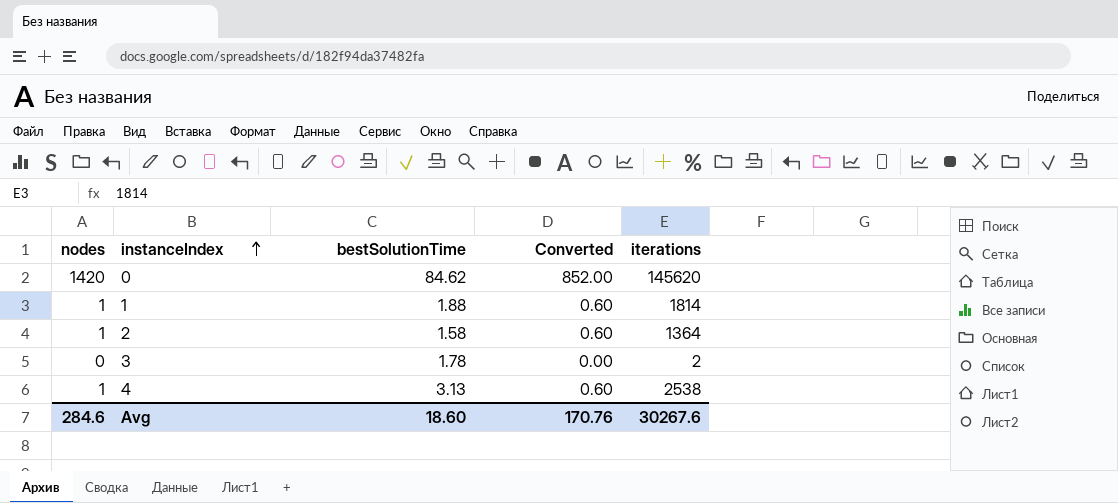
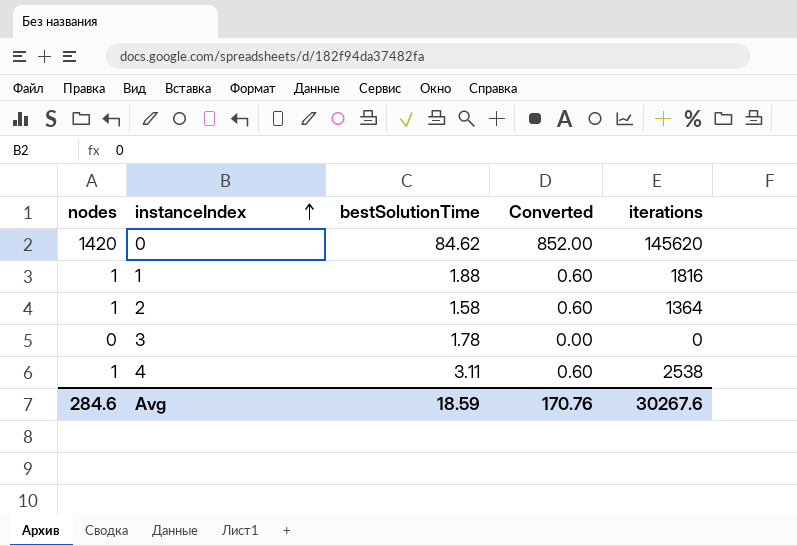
1 | iterations: 1814 -> 1816
3 | iterations: 2 -> 0
4 | bestSolutionTime: 3.13 -> 3.11
Avg | bestSolutionTime: 18.60 -> 18.59

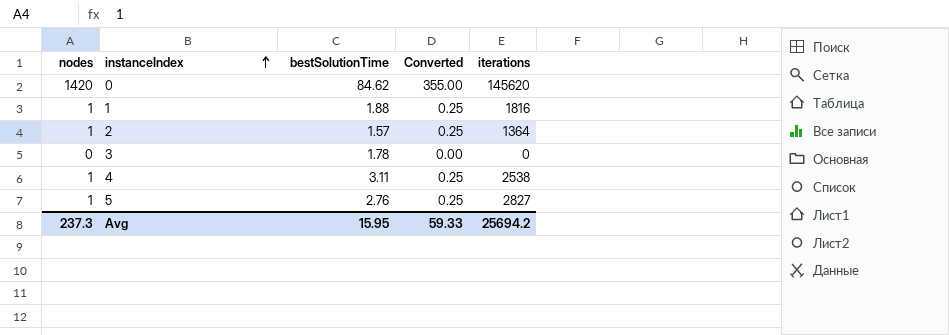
column Converted | formula: [nodes] * 0.6 -> [nodes] * 0.25
2 | bestSolutionTime: 1.58 -> 1.57
row 5: none -> 1 | 2.76 | 0.25 | 2827
Avg | nodes: 284.6 -> 237.3
Avg | bestSolutionTime: 18.59 -> 15.95
Avg | Converted: 170.76 -> 59.33
Avg | iterations: 30267.6 -> 25694.2

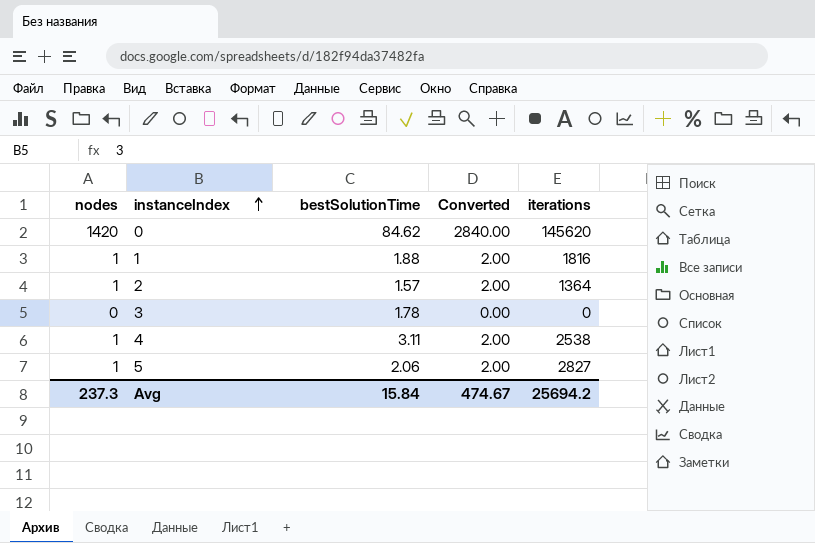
column Converted | formula: [nodes] * 0.25 -> [nodes] * 2
5 | bestSolutionTime: 2.76 -> 2.06
Avg | bestSolutionTime: 15.95 -> 15.84
Avg | Converted: 59.33 -> 474.67

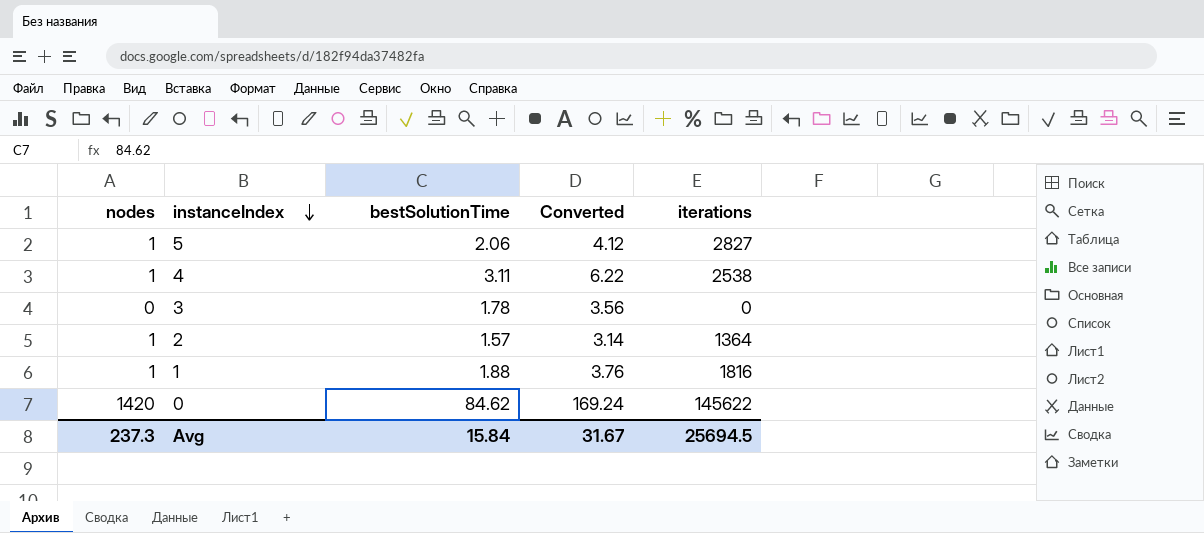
row order: instanceIndex ascending -> instanceIndex descending
column Converted | formula: [nodes] * 2 -> [bestSolutionTime] * 2
0 | iterations: 145620 -> 145622
Avg | Converted: 474.67 -> 31.67
Avg | iterations: 25694.2 -> 25694.5

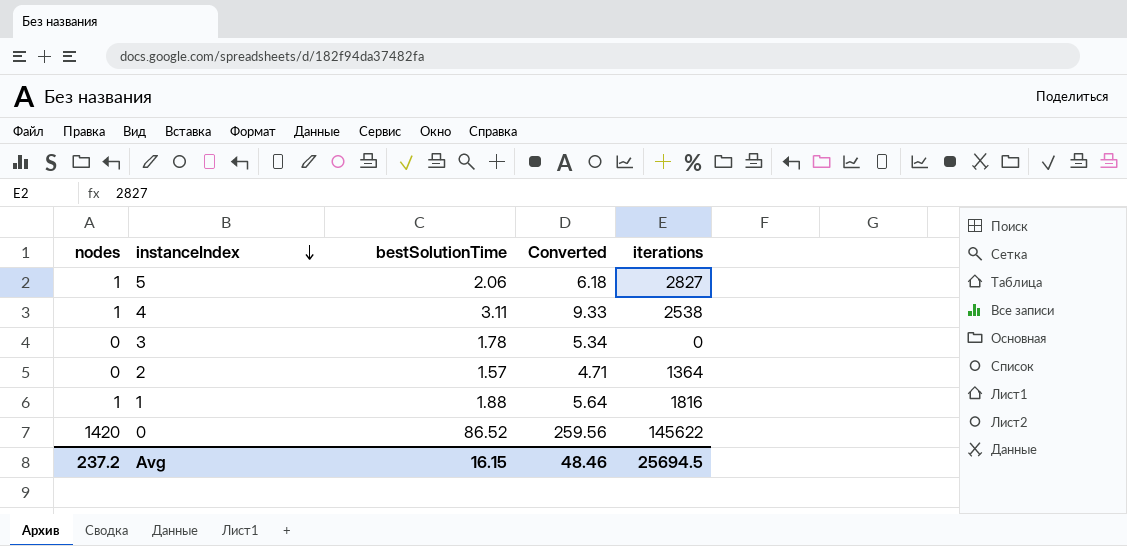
column Converted | formula: [bestSolutionTime] * 2 -> [bestSolutionTime] * 3
2 | nodes: 1 -> 0
0 | bestSolutionTime: 84.62 -> 86.52
Avg | nodes: 237.3 -> 237.2
Avg | bestSolutionTime: 15.84 -> 16.15
Avg | Converted: 31.67 -> 48.46

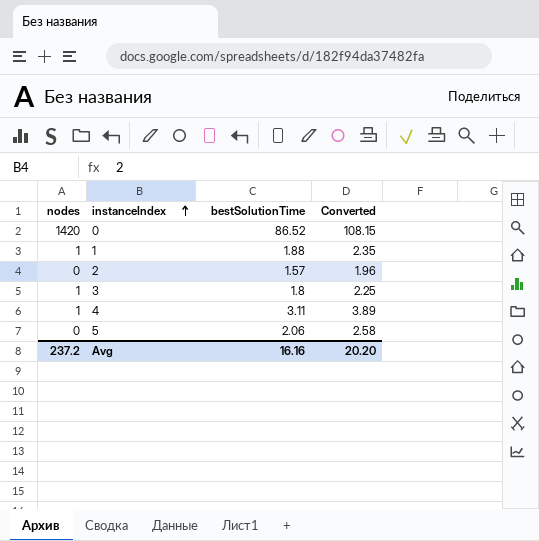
row order: instanceIndex descending -> instanceIndex ascending
column iterations | position: 5 -> none
column Converted | formula: [bestSolutionTime] * 3 -> [bestSolutionTime] * 1.25
3 | nodes: 0 -> 1
3 | bestSolutionTime: 1.78 -> 1.8
5 | nodes: 1 -> 0
Avg | bestSolutionTime: 16.15 -> 16.16
Avg | Converted: 48.46 -> 20.20

